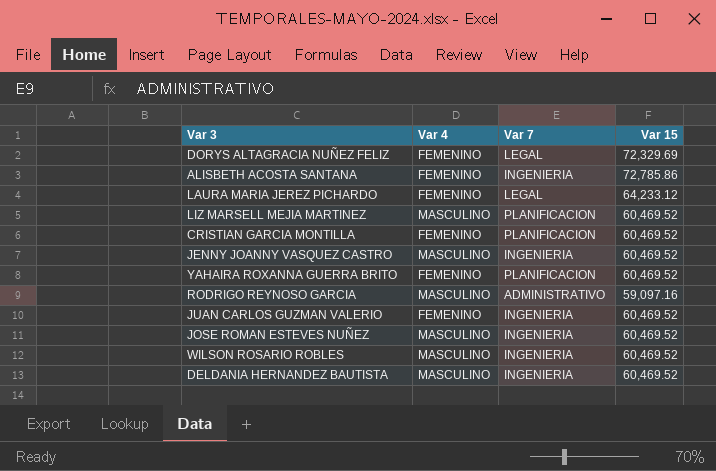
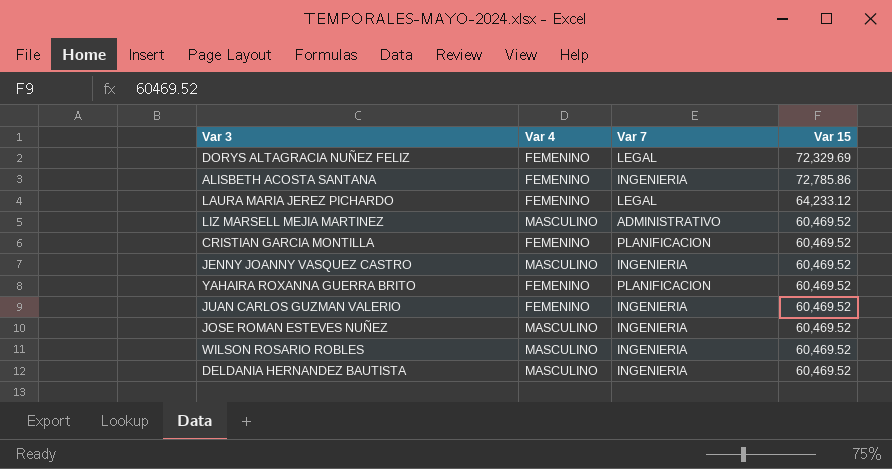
row RODRIGO REYNOSO GARCIA: MASCULINO | ADMINISTRATIVO | 59,097.16 -> none
LIZ MARSELL MEJIA MARTINEZ | Var 7: PLANIFICACION -> ADMINISTRATIVO

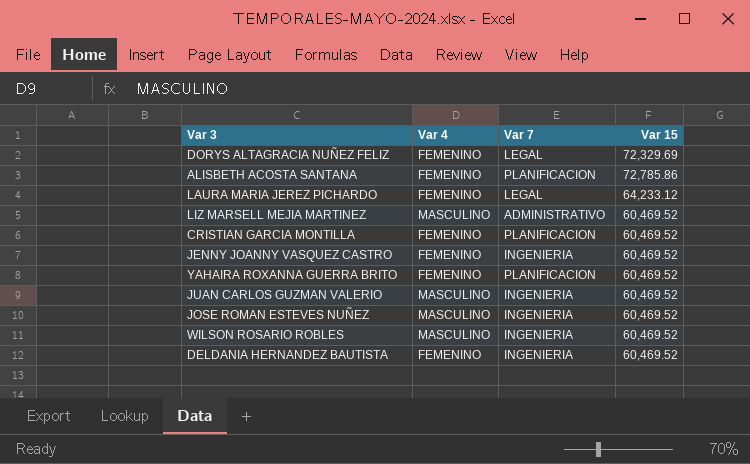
ALISBETH ACOSTA SANTANA | Var 7: INGENIERIA -> PLANIFICACION
JENNY JOANNY VASQUEZ CASTRO | Var 4: MASCULINO -> FEMENINO
JUAN CARLOS GUZMAN VALERIO | Var 4: FEMENINO -> MASCULINO
DELDANIA HERNANDEZ BAUTISTA | Var 4: MASCULINO -> FEMENINO

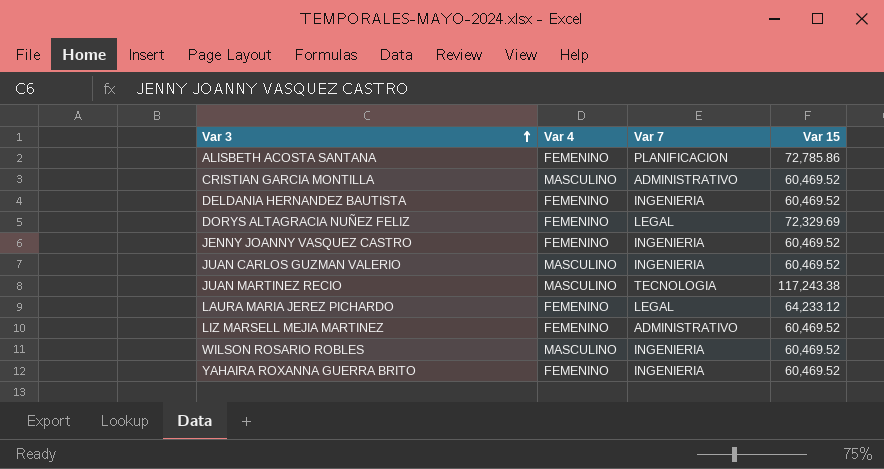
row order: none -> Var 3 ascending
row JOSE ROMAN ESTEVES NUÑEZ: MASCULINO | INGENIERIA | 60,469.52 -> none
CRISTIAN GARCIA MONTILLA | Var 4: FEMENINO -> MASCULINO
CRISTIAN GARCIA MONTILLA | Var 7: PLANIFICACION -> ADMINISTRATIVO
row JUAN MARTINEZ RECIO: none -> MASCULINO | TECNOLOGIA | 117,243.38
LIZ MARSELL MEJIA MARTINEZ | Var 4: MASCULINO -> FEMENINO
YAHAIRA ROXANNA GUERRA BRITO | Var 7: PLANIFICACION -> INGENIERIA

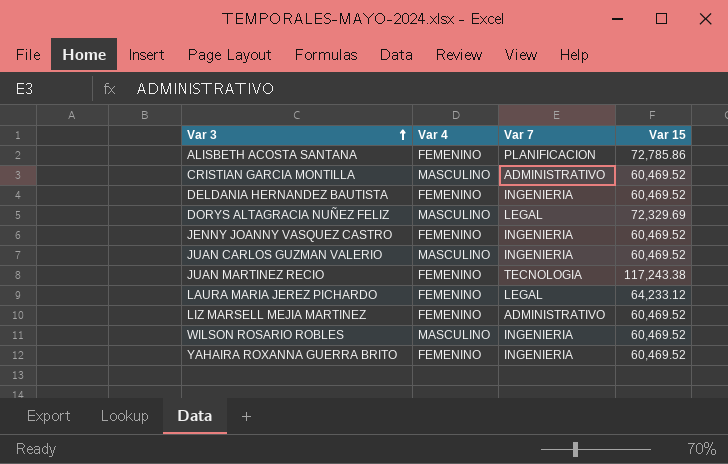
DORYS ALTAGRACIA NUÑEZ FELIZ | Var 4: FEMENINO -> MASCULINO
JUAN MARTINEZ RECIO | Var 4: MASCULINO -> FEMENINO

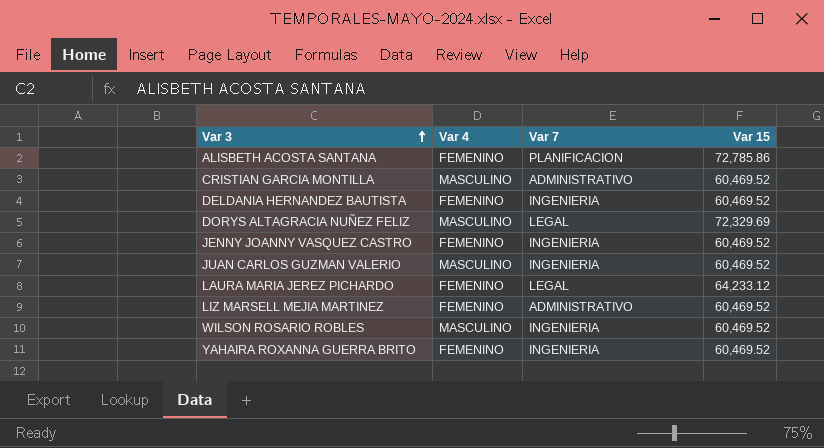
row JUAN MARTINEZ RECIO: FEMENINO | TECNOLOGIA | 117,243.38 -> none

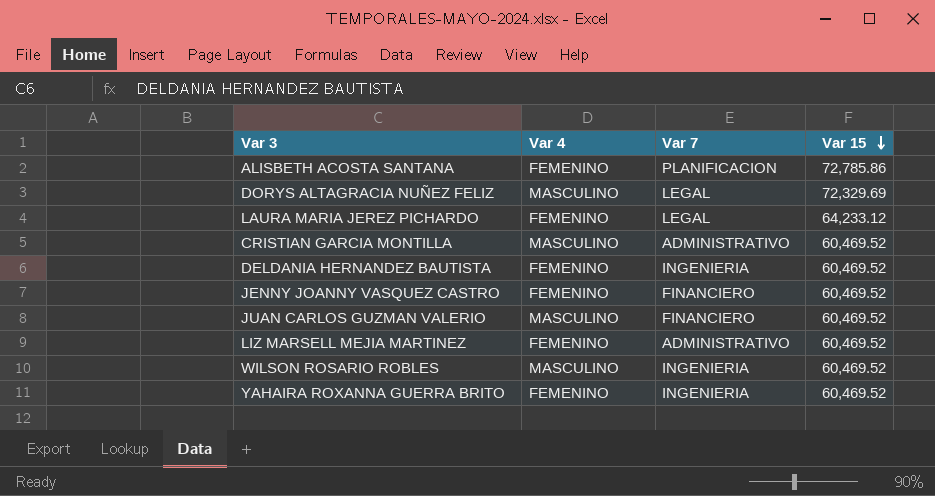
row order: Var 3 ascending -> Var 15 descending
JENNY JOANNY VASQUEZ CASTRO | Var 7: INGENIERIA -> FINANCIERO
JUAN CARLOS GUZMAN VALERIO | Var 7: INGENIERIA -> FINANCIERO

